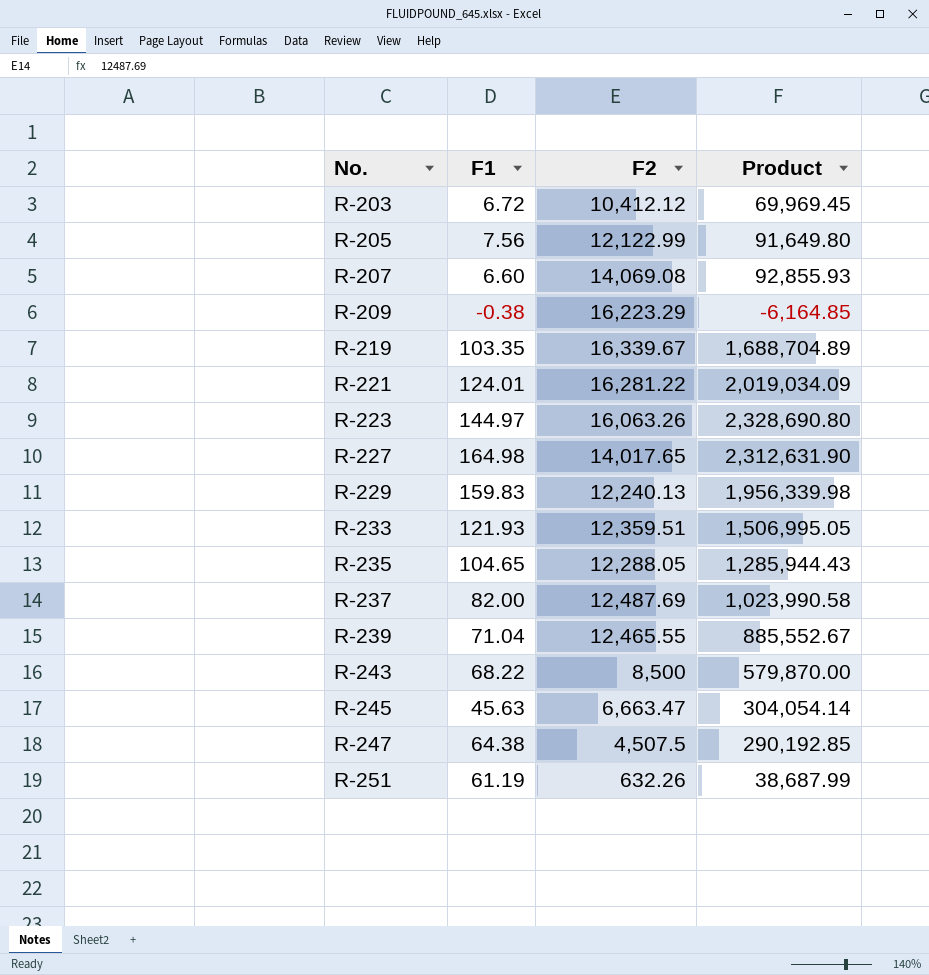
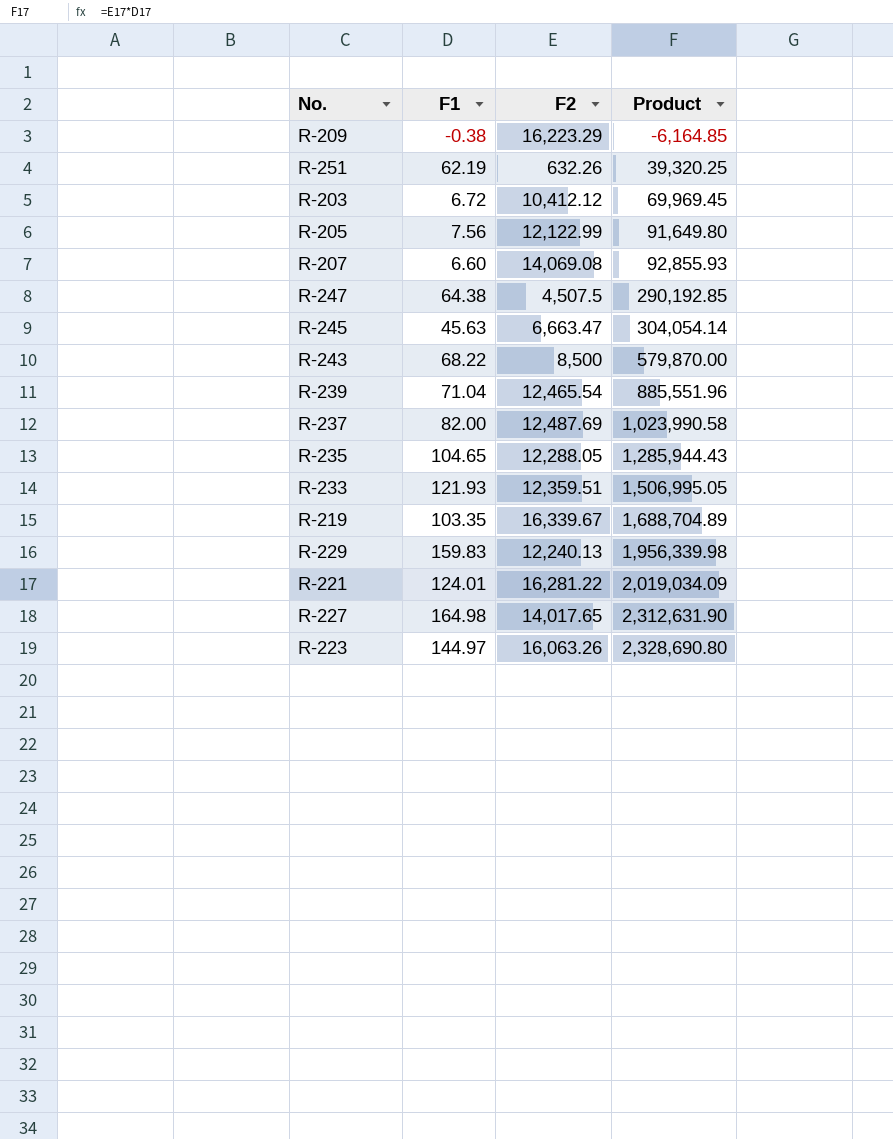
row order: No. ascending -> Product ascending
R-251 | F1: 61.19 -> 62.19
R-251 | Product: 38,687.99 -> 39,320.25
R-239 | F2: 12,465.55 -> 12,465.54
R-239 | Product: 885,552.67 -> 885,551.96

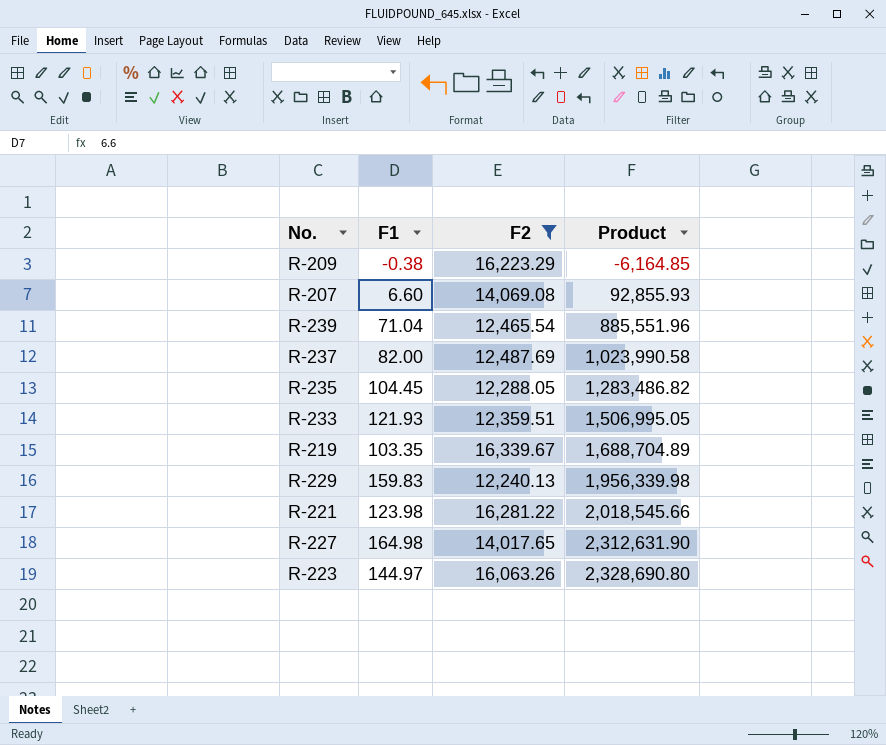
filter: none -> F2 >= 12,240.13
R-235 | F1: 104.65 -> 104.45
R-235 | Product: 1,285,944.43 -> 1,283,486.82
R-221 | F1: 124.01 -> 123.98
R-221 | Product: 2,019,034.09 -> 2,018,545.66

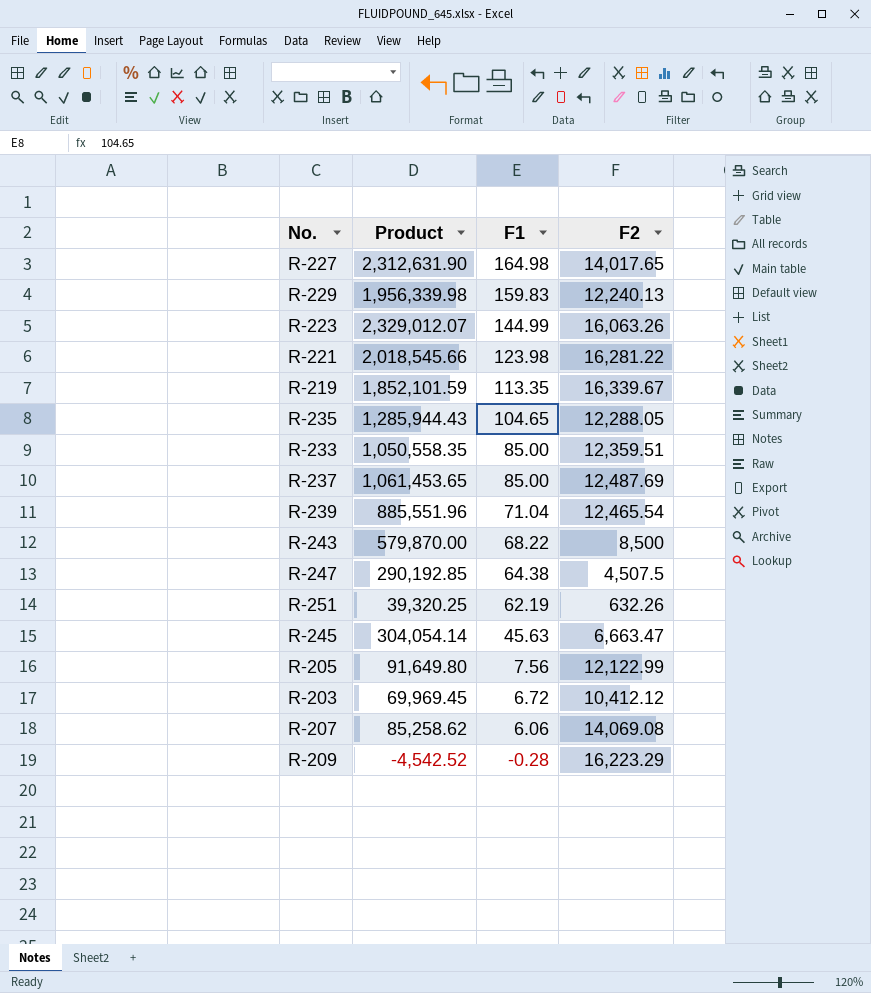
filter: F2 >= 12,240.13 -> none
row order: Product ascending -> F1 descending
column Product | position: 4 -> 2
R-223 | Product: 2,328,690.80 -> 2,329,012.07
R-223 | F1: 144.97 -> 144.99
R-219 | Product: 1,688,704.89 -> 1,852,101.59
R-219 | F1: 103.35 -> 113.35
R-235 | Product: 1,283,486.82 -> 1,285,944.43
R-235 | F1: 104.45 -> 104.65
R-233 | Product: 1,506,995.05 -> 1,050,558.35
R-233 | F1: 121.93 -> 85.00
R-237 | Product: 1,023,990.58 -> 1,061,453.65
R-237 | F1: 82.00 -> 85.00
R-207 | Product: 92,855.93 -> 85,258.62
R-207 | F1: 6.60 -> 6.06
R-209 | Product: -6,164.85 -> -4,542.52
R-209 | F1: -0.38 -> -0.28

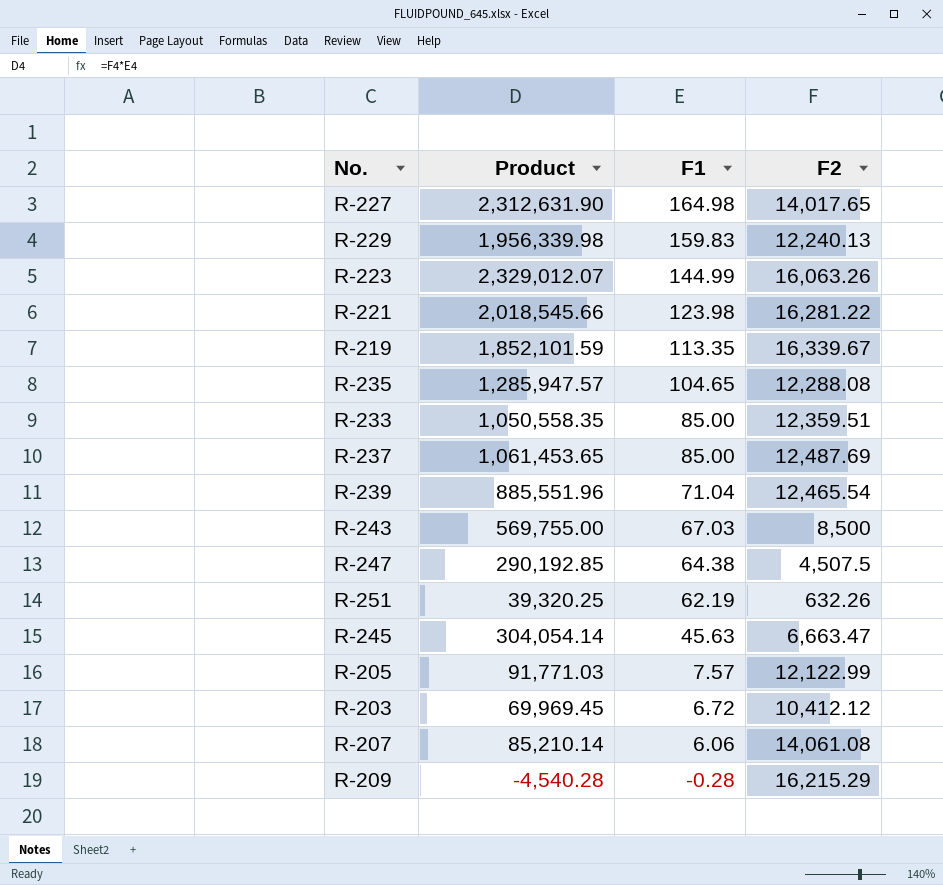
R-235 | Product: 1,285,944.43 -> 1,285,947.57
R-235 | F2: 12,288.05 -> 12,288.08
R-243 | Product: 579,870.00 -> 569,755.00
R-243 | F1: 68.22 -> 67.03
R-205 | Product: 91,649.80 -> 91,771.03
R-205 | F1: 7.56 -> 7.57
R-207 | Product: 85,258.62 -> 85,210.14
R-207 | F2: 14,069.08 -> 14,061.08
R-209 | Product: -4,542.52 -> -4,540.28
R-209 | F2: 16,223.29 -> 16,215.29

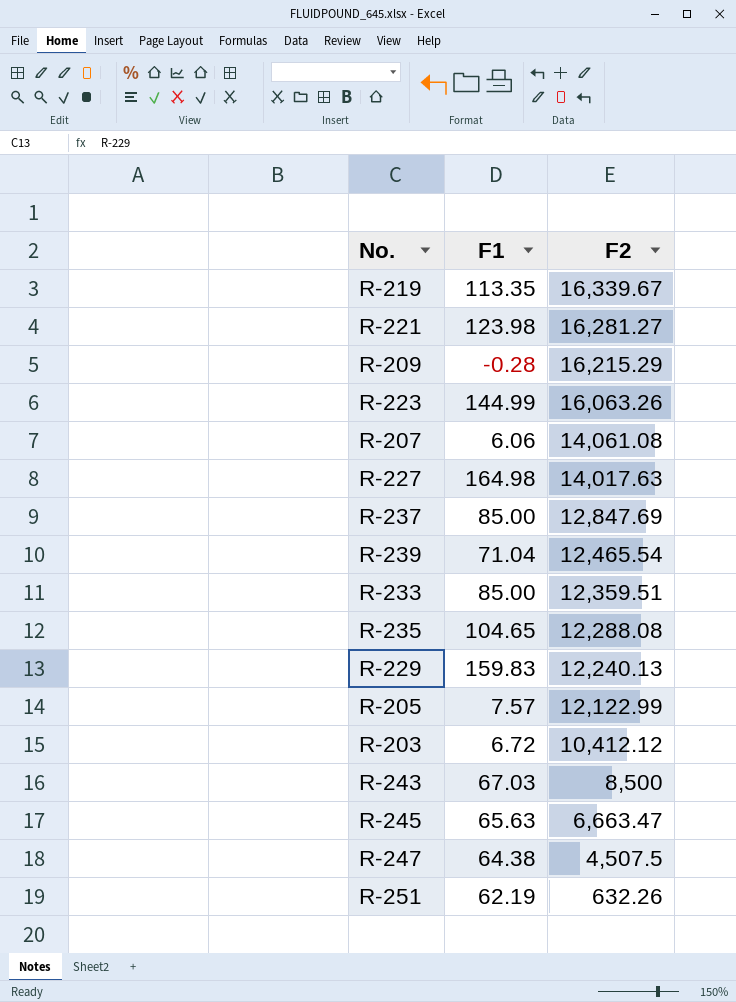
row order: F1 descending -> F2 descending
column Product | formula: [F1] * [F2] -> none
R-221 | F2: 16,281.22 -> 16,281.27
R-227 | F2: 14,017.65 -> 14,017.63
R-237 | F2: 12,487.69 -> 12,847.69
R-245 | F1: 45.63 -> 65.63

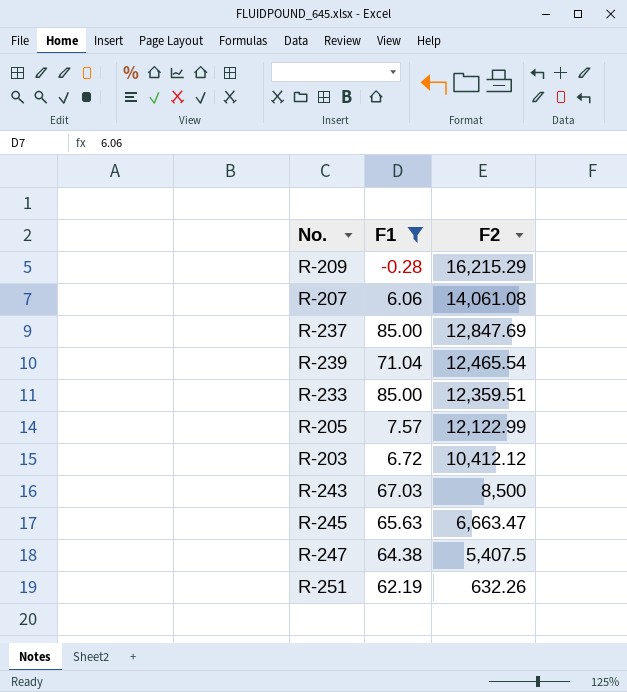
filter: none -> F1 <= 85.00
R-247 | F2: 4,507.5 -> 5,407.5

